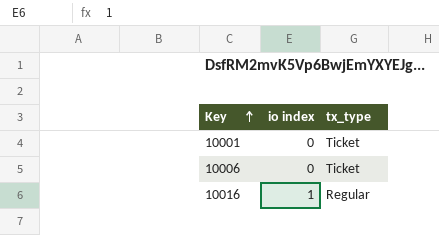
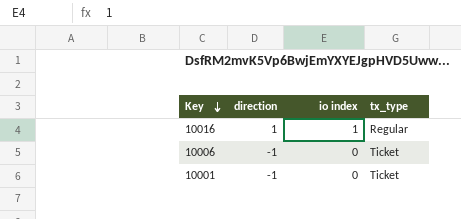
row order: Key ascending -> Key descending
column direction | position: none -> 2

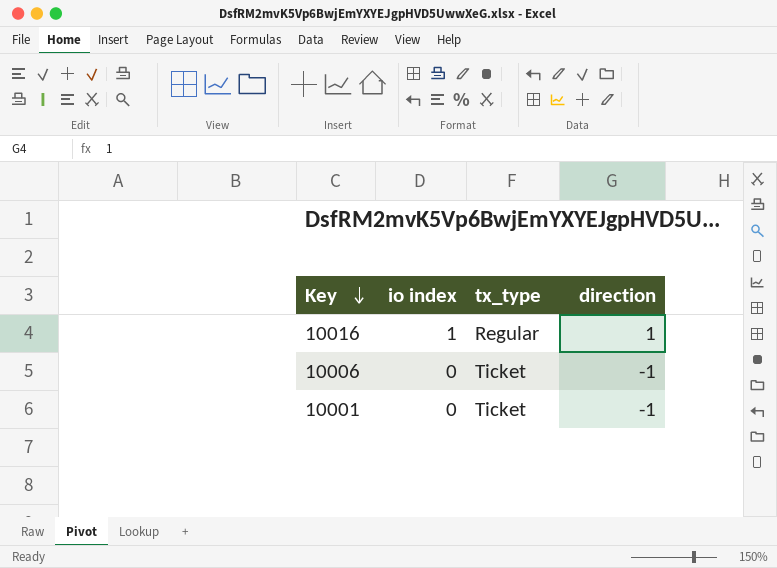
column direction | position: 2 -> 4

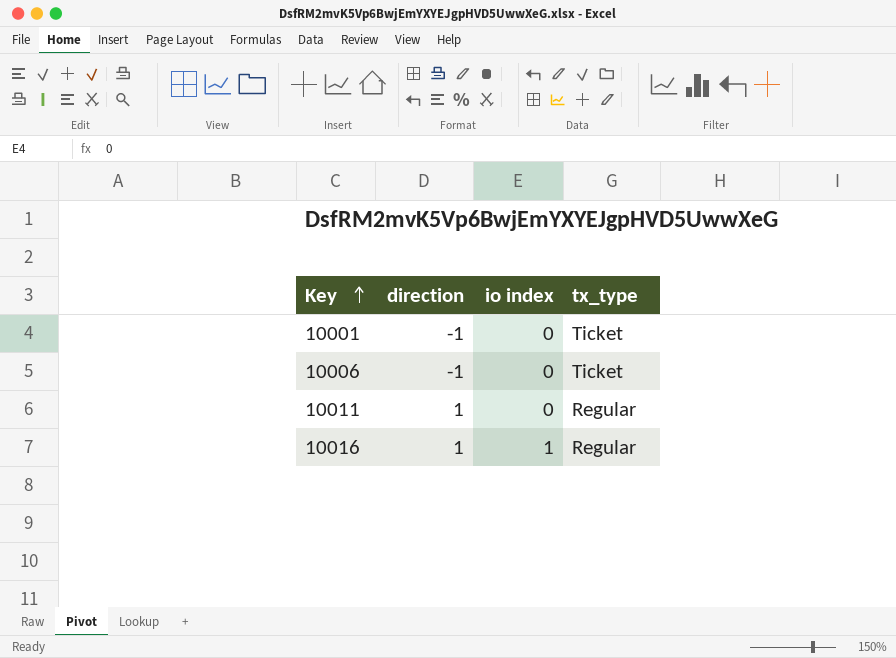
row order: Key descending -> Key ascending
column direction | position: 4 -> 2
row 10011: none -> 1 | 0 | Regular

